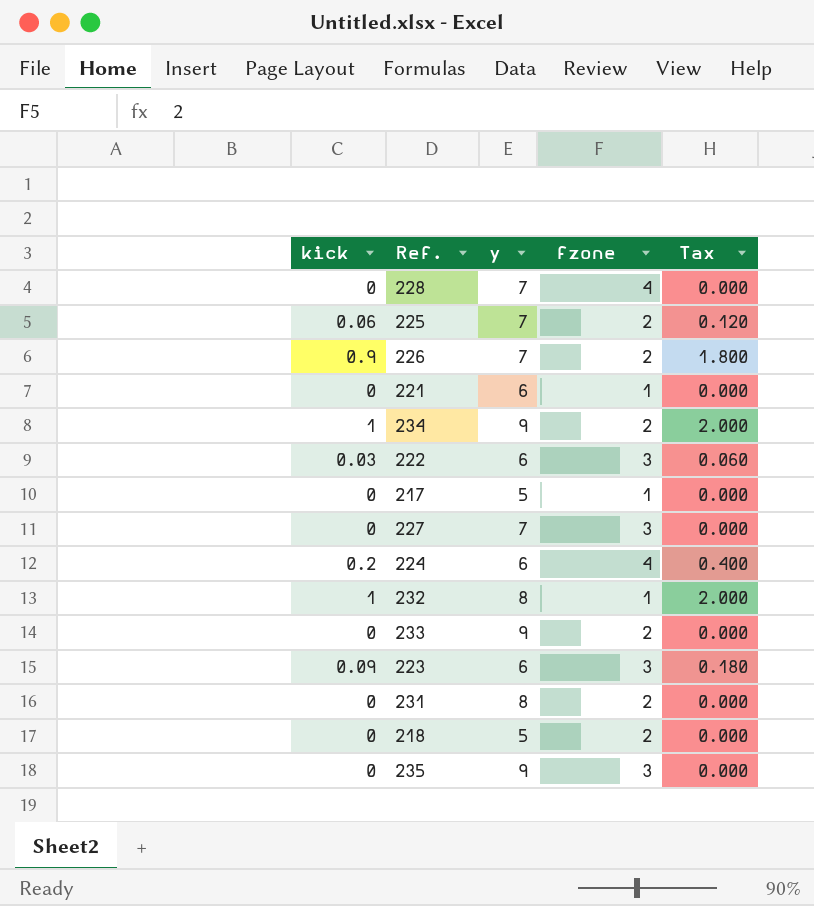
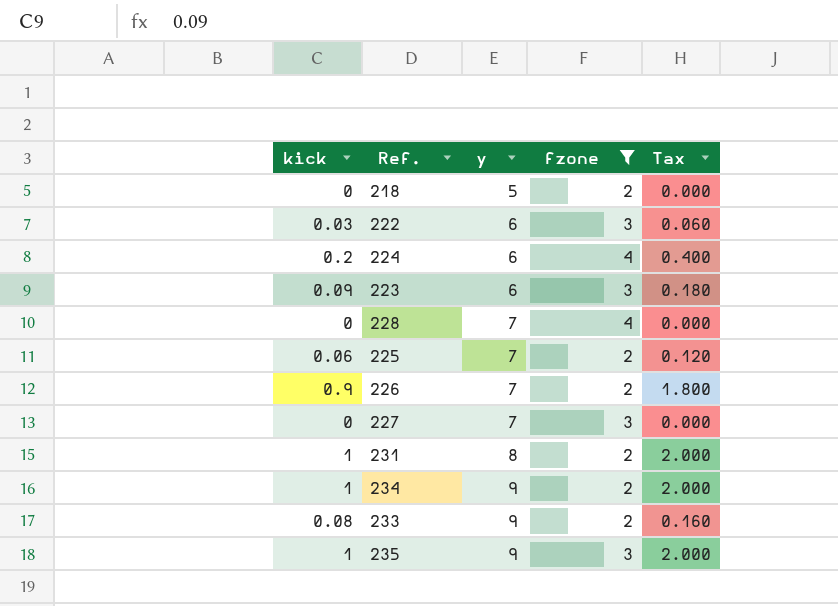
filter: none -> fzone != 1
row order: none -> y ascending
231 | kick: 0 -> 1
231 | Tax: 0.000 -> 2.000
233 | kick: 0 -> 0.08
233 | Tax: 0.000 -> 0.160
235 | kick: 0 -> 1
235 | Tax: 0.000 -> 2.000

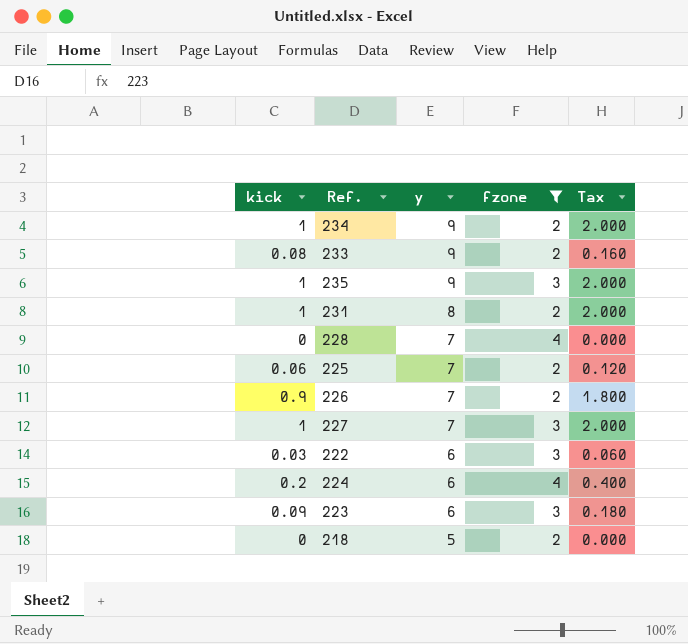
row order: y ascending -> y descending
227 | kick: 0 -> 1
227 | Tax: 0.000 -> 2.000

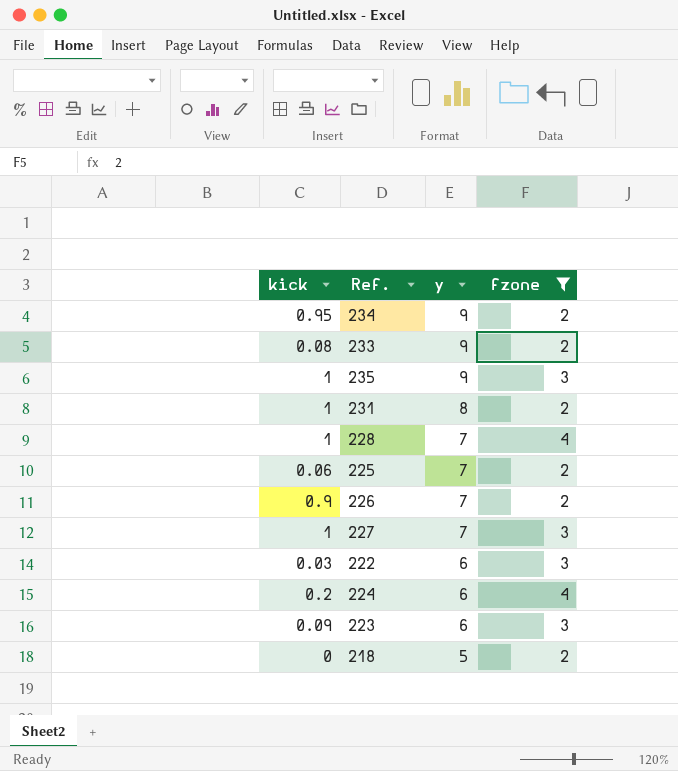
column Tax | formula: [kick] * 2 -> none
234 | kick: 1 -> 0.95
228 | kick: 0 -> 1

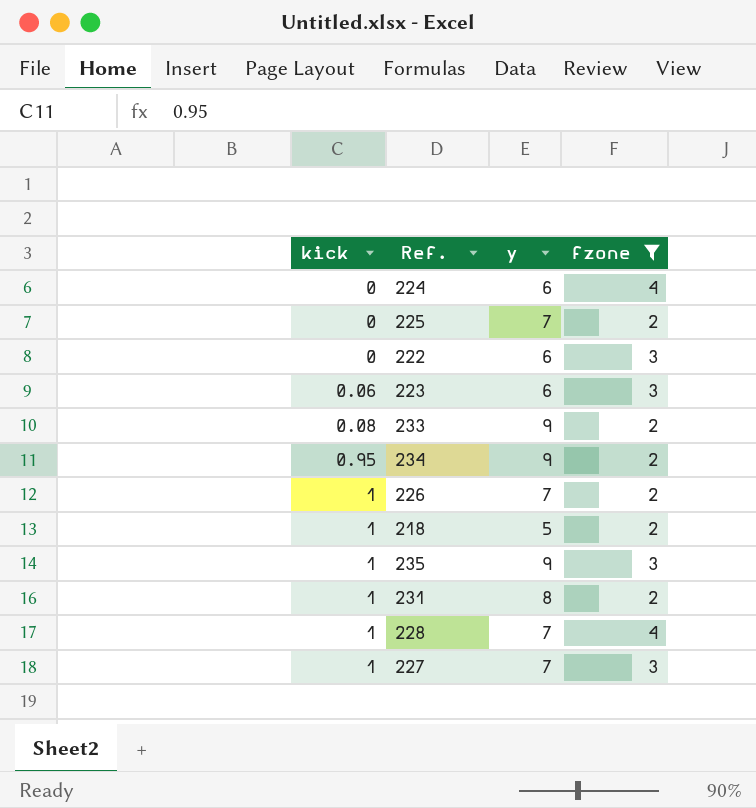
row order: y descending -> kick ascending
224 | kick: 0.2 -> 0
225 | kick: 0.06 -> 0
222 | kick: 0.03 -> 0
223 | kick: 0.09 -> 0.06
226 | kick: 0.9 -> 1
218 | kick: 0 -> 1

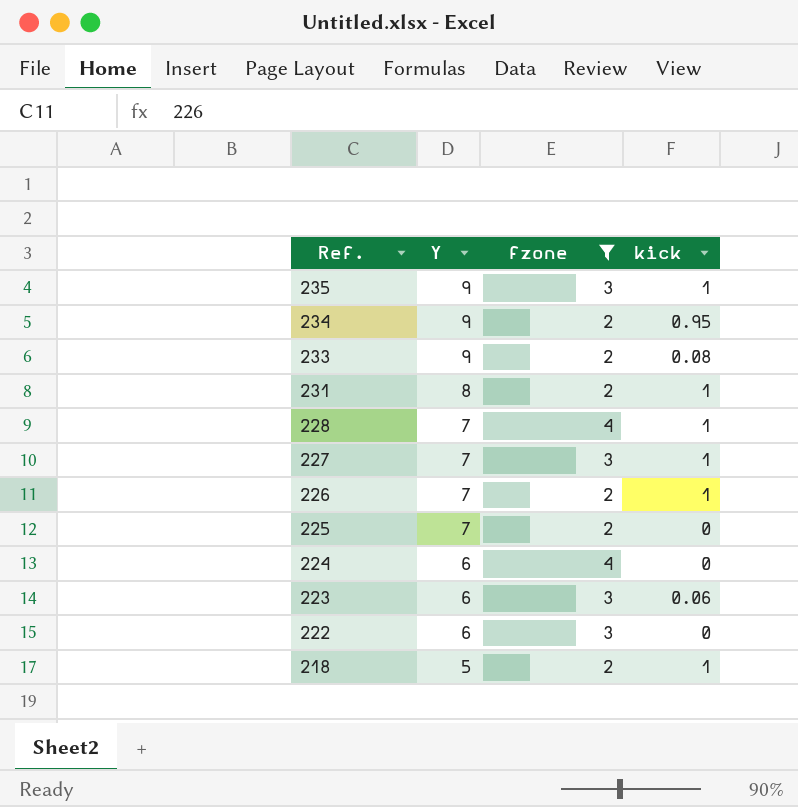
row order: kick ascending -> Ref. descending
column name: y -> Y
column kick | position: 1 -> 4

